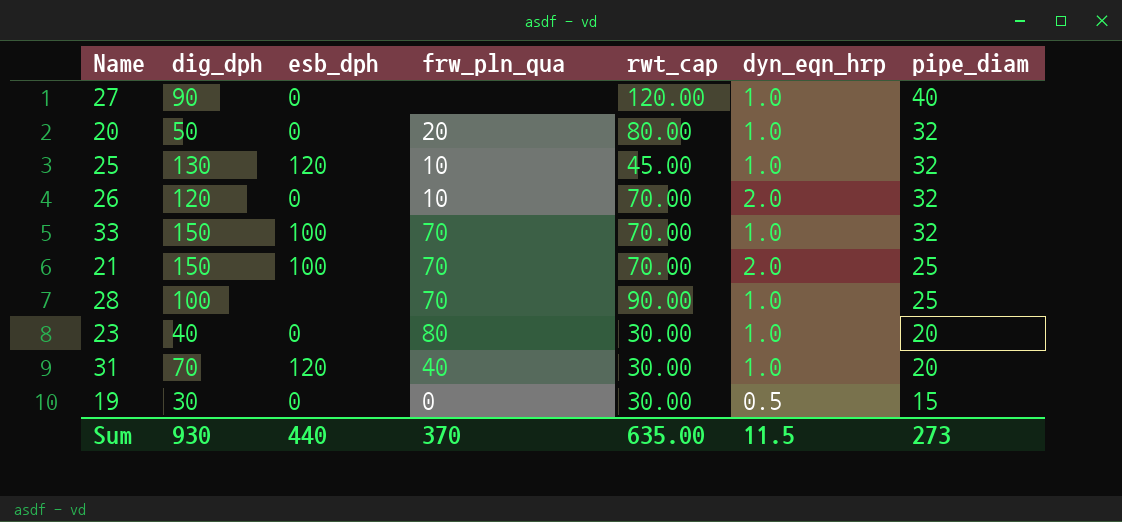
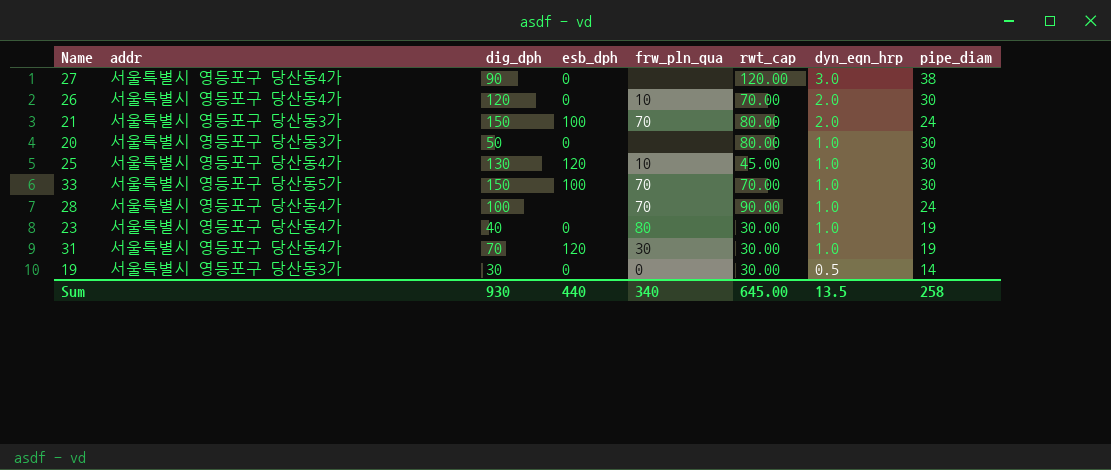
row order: pipe_diam descending -> dyn_eqn_hrp descending
column addr | position: none -> 2
27 | dyn_eqn_hrp: 1.0 -> 3.0
27 | pipe_diam: 40 -> 38
26 | pipe_diam: 32 -> 30
21 | rwt_cap: 70.00 -> 80.00
21 | pipe_diam: 25 -> 24
20 | frw_pln_qua: 20 -> none
20 | pipe_diam: 32 -> 30
25 | pipe_diam: 32 -> 30
33 | pipe_diam: 32 -> 30
28 | pipe_diam: 25 -> 24
23 | pipe_diam: 20 -> 19
31 | frw_pln_qua: 40 -> 30
31 | pipe_diam: 20 -> 19
19 | pipe_diam: 15 -> 14
Sum | frw_pln_qua: 370 -> 340
Sum | rwt_cap: 635.00 -> 645.00
Sum | dyn_eqn_hrp: 11.5 -> 13.5
Sum | pipe_diam: 273 -> 258

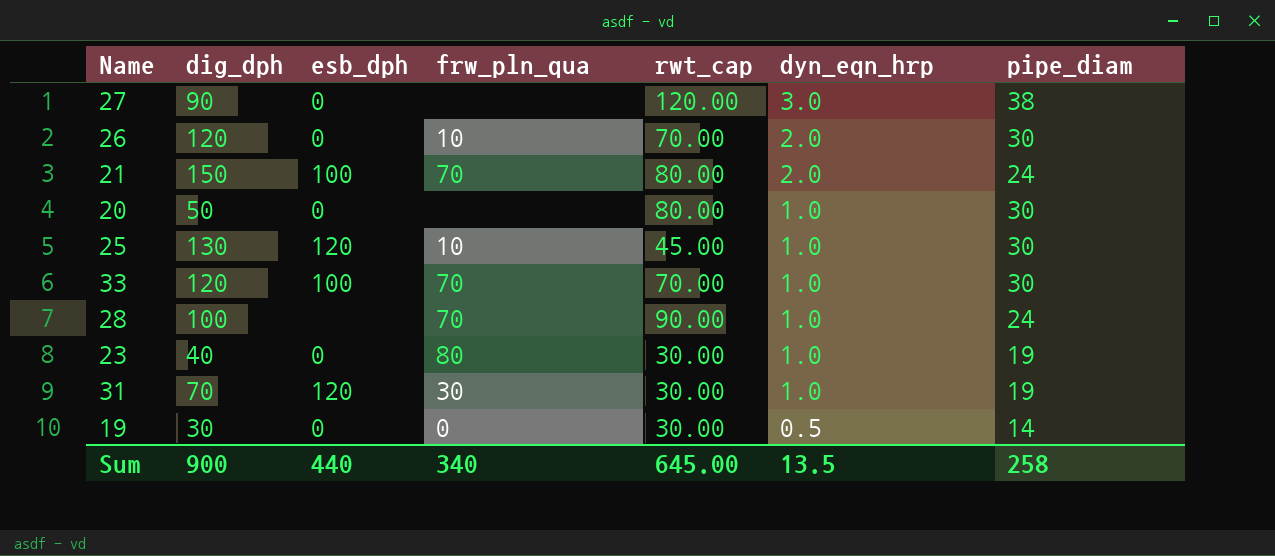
column addr | position: 2 -> none
33 | dig_dph: 150 -> 120
Sum | dig_dph: 930 -> 900

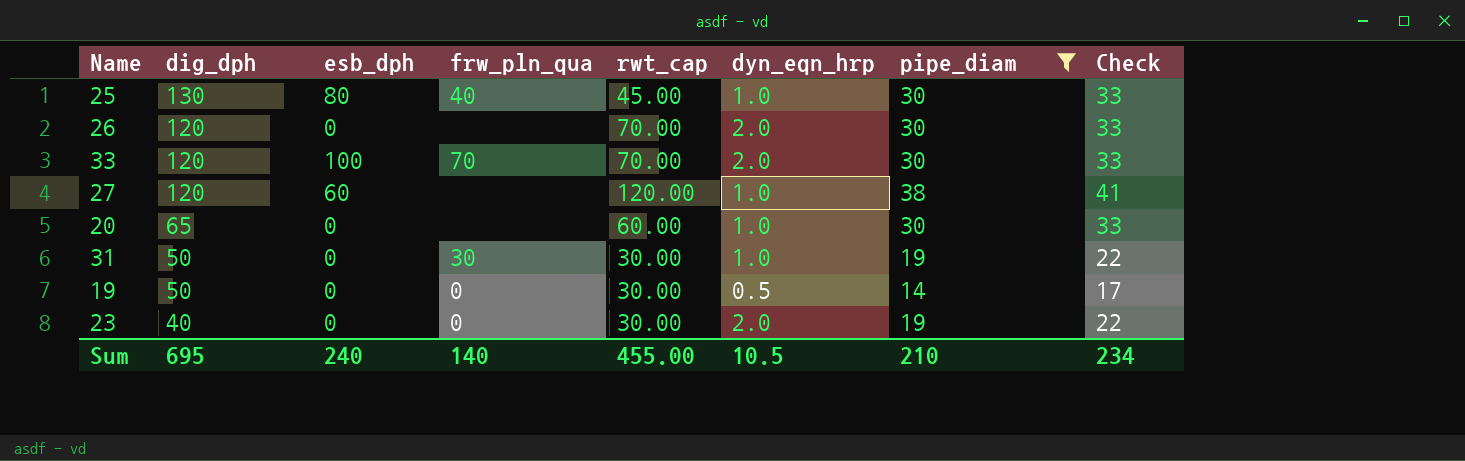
filter: none -> pipe_diam != 24
row order: dyn_eqn_hrp descending -> dig_dph descending
column Check | formula: none -> [pipe_diam] + 3
25 | esb_dph: 120 -> 80
25 | frw_pln_qua: 10 -> 40
26 | frw_pln_qua: 10 -> none
33 | dyn_eqn_hrp: 1.0 -> 2.0
27 | dig_dph: 90 -> 120
27 | esb_dph: 0 -> 60
27 | dyn_eqn_hrp: 3.0 -> 1.0
20 | dig_dph: 50 -> 65
20 | rwt_cap: 80.00 -> 60.00
31 | dig_dph: 70 -> 50
31 | esb_dph: 120 -> 0
19 | dig_dph: 30 -> 50
23 | frw_pln_qua: 80 -> 0
23 | dyn_eqn_hrp: 1.0 -> 2.0
Sum | dig_dph: 900 -> 695
Sum | esb_dph: 440 -> 240
Sum | frw_pln_qua: 340 -> 140
Sum | rwt_cap: 645.00 -> 455.00
Sum | dyn_eqn_hrp: 13.5 -> 10.5
Sum | pipe_diam: 258 -> 210

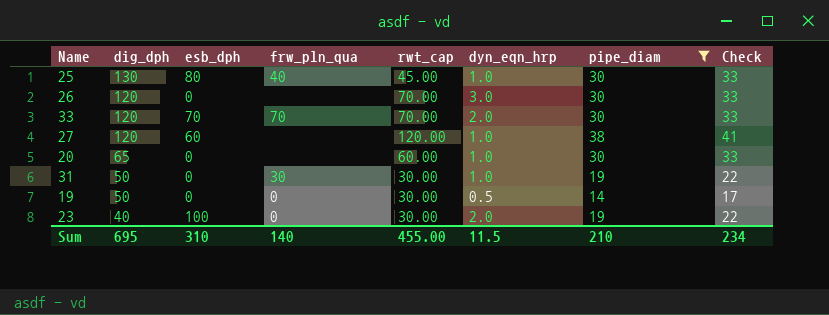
26 | dyn_eqn_hrp: 2.0 -> 3.0
33 | esb_dph: 100 -> 70
23 | esb_dph: 0 -> 100
Sum | esb_dph: 240 -> 310
Sum | dyn_eqn_hrp: 10.5 -> 11.5

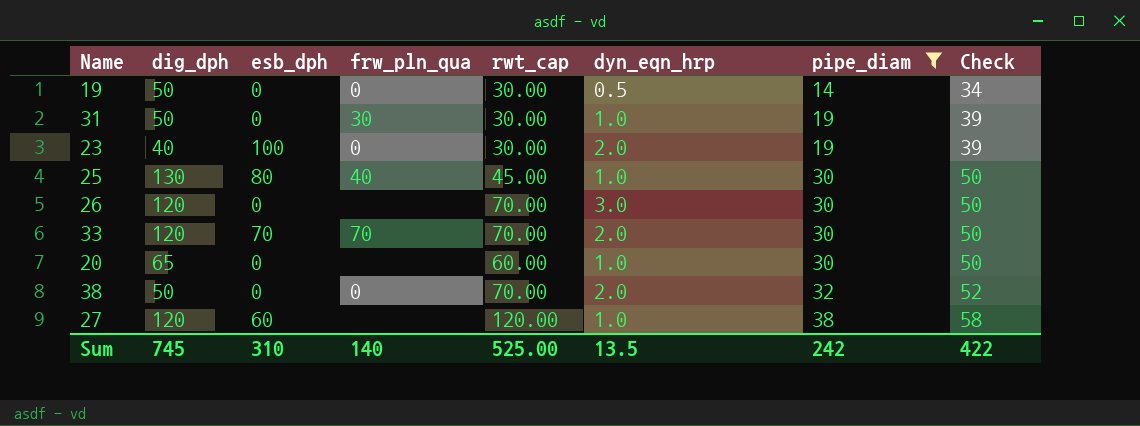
row order: dig_dph descending -> pipe_diam ascending
column Check | formula: [pipe_diam] + 3 -> [pipe_diam] + 20
row 38: none -> 50 | 0 | 0 | 70.00 | 2.0 | 32 | 52
Sum | dig_dph: 695 -> 745
Sum | rwt_cap: 455.00 -> 525.00
Sum | dyn_eqn_hrp: 11.5 -> 13.5
Sum | pipe_diam: 210 -> 242
Sum | Check: 234 -> 422

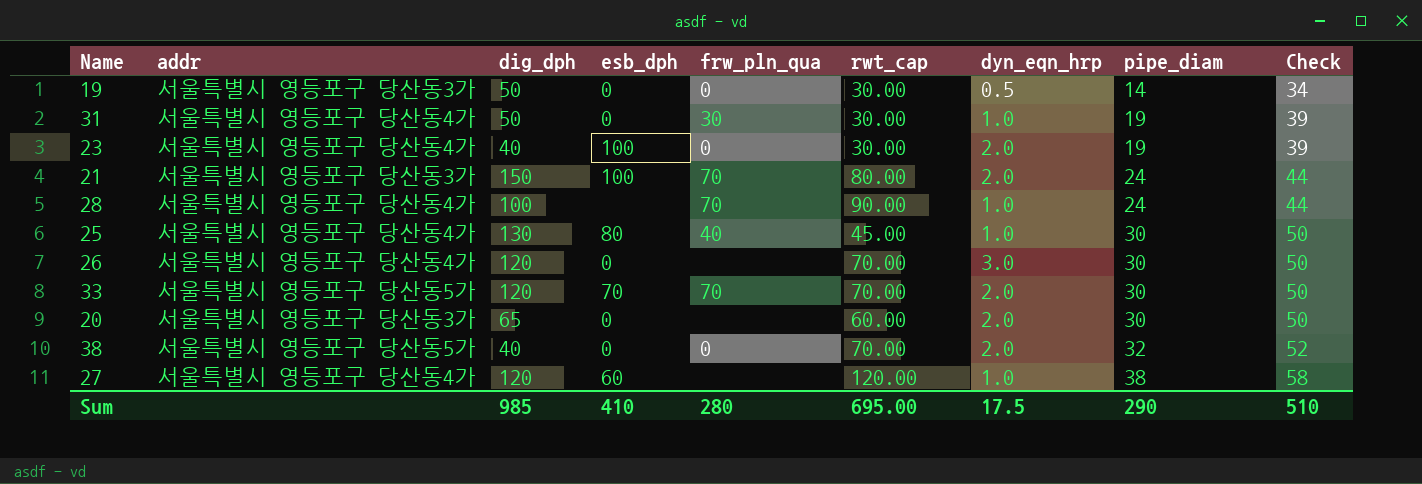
filter: pipe_diam != 24 -> none
column addr | position: none -> 2
20 | dyn_eqn_hrp: 1.0 -> 2.0
38 | dig_dph: 50 -> 40
Sum | dig_dph: 745 -> 985
Sum | esb_dph: 310 -> 410
Sum | frw_pln_qua: 140 -> 280
Sum | rwt_cap: 525.00 -> 695.00
Sum | dyn_eqn_hrp: 13.5 -> 17.5
Sum | pipe_diam: 242 -> 290
Sum | Check: 422 -> 510

